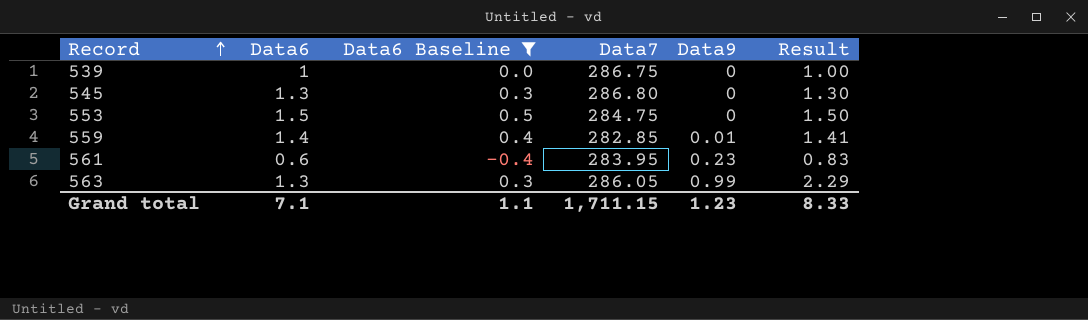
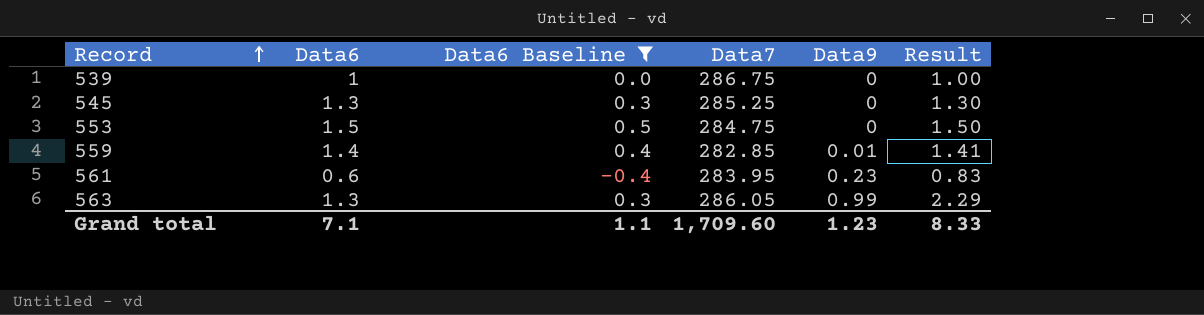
545 | Data7: 286.80 -> 285.25
Grand total | Data7: 1,711.15 -> 1,709.60

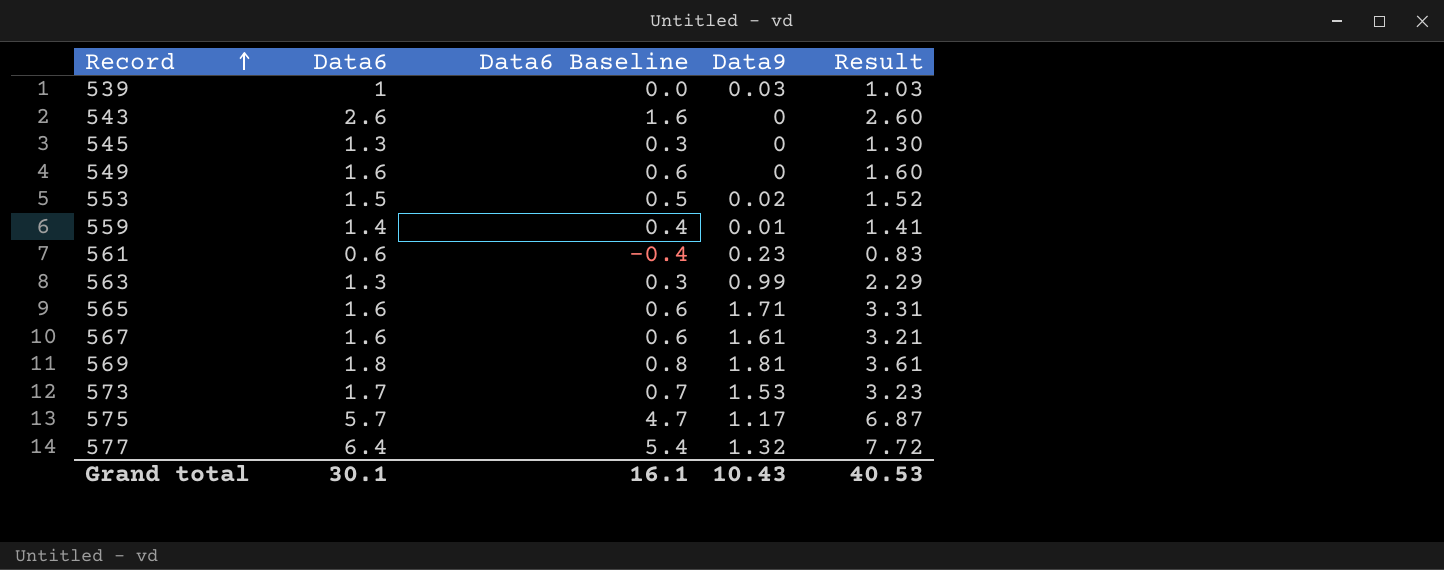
filter: Data6 Baseline <= 0.5 -> none
column Data7 | position: 4 -> none
539 | Data9: 0 -> 0.03
539 | Result: 1.00 -> 1.03
553 | Data9: 0 -> 0.02
553 | Result: 1.50 -> 1.52
Grand total | Data6: 7.1 -> 30.1
Grand total | Data6 Baseline: 1.1 -> 16.1
Grand total | Data9: 1.23 -> 10.43
Grand total | Result: 8.33 -> 40.53

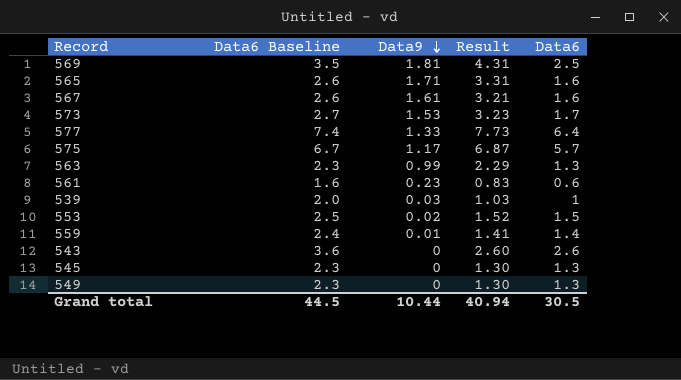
row order: Record ascending -> Data9 descending
column Data6 Baseline | formula: [Data6] - 1 -> [Data6] + 1
column Data6 | position: 2 -> 5
569 | Result: 3.61 -> 4.31
569 | Data6: 1.8 -> 2.5
577 | Data9: 1.32 -> 1.33
577 | Result: 7.72 -> 7.73
549 | Result: 1.60 -> 1.30
549 | Data6: 1.6 -> 1.3
Grand total | Data6 Baseline: 16.1 -> 44.5
Grand total | Data9: 10.43 -> 10.44
Grand total | Result: 40.53 -> 40.94
Grand total | Data6: 30.1 -> 30.5

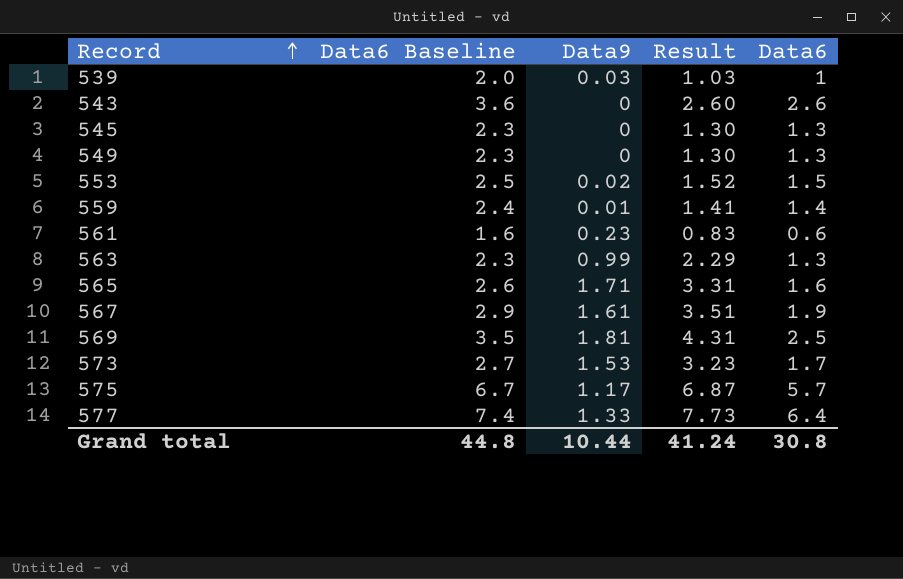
row order: Data9 descending -> Record ascending
567 | Data6 Baseline: 2.6 -> 2.9
567 | Result: 3.21 -> 3.51
567 | Data6: 1.6 -> 1.9
Grand total | Data6 Baseline: 44.5 -> 44.8
Grand total | Result: 40.94 -> 41.24
Grand total | Data6: 30.5 -> 30.8

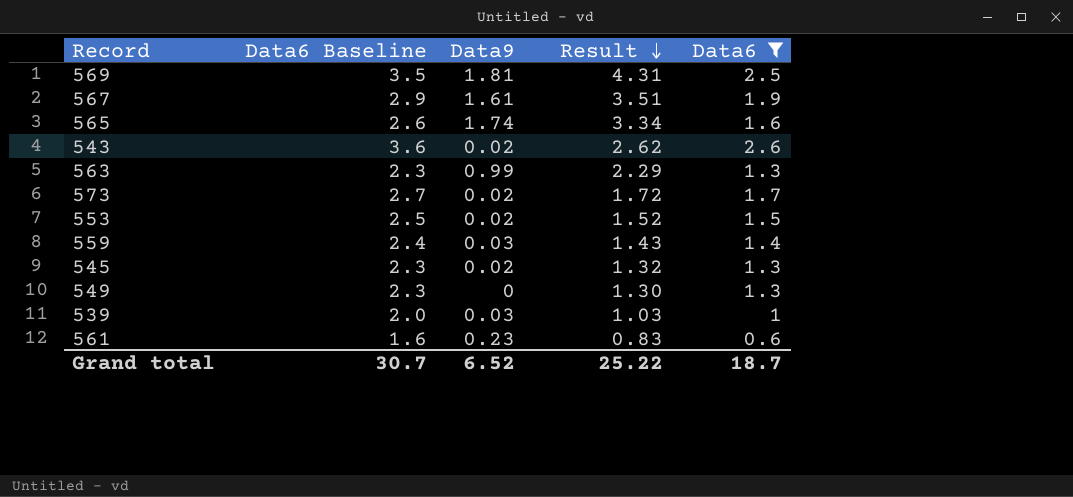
filter: none -> Data6 <= 2.6
row order: Record ascending -> Result descending
565 | Data9: 1.71 -> 1.74
565 | Result: 3.31 -> 3.34
543 | Data9: 0 -> 0.02
543 | Result: 2.60 -> 2.62
573 | Data9: 1.53 -> 0.02
573 | Result: 3.23 -> 1.72
559 | Data9: 0.01 -> 0.03
559 | Result: 1.41 -> 1.43
545 | Data9: 0 -> 0.02
545 | Result: 1.30 -> 1.32
Grand total | Data6 Baseline: 44.8 -> 30.7
Grand total | Data9: 10.44 -> 6.52
Grand total | Result: 41.24 -> 25.22
Grand total | Data6: 30.8 -> 18.7

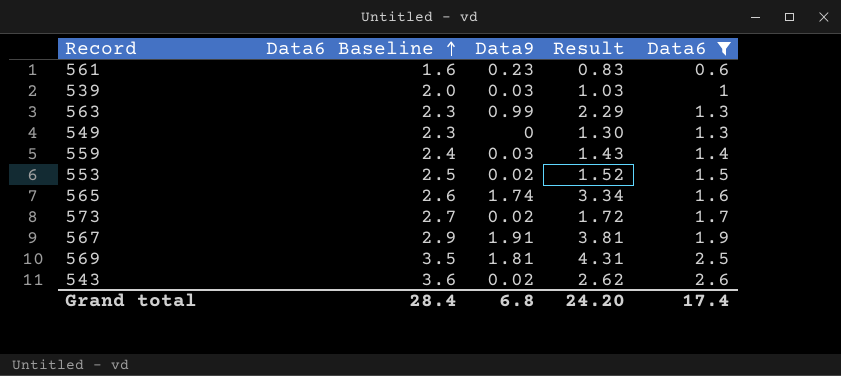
row order: Result descending -> Data6 Baseline ascending
row 545: 2.3 | 0.02 | 1.32 | 1.3 -> none
567 | Data9: 1.61 -> 1.91
567 | Result: 3.51 -> 3.81
Grand total | Data6 Baseline: 30.7 -> 28.4
Grand total | Data9: 6.52 -> 6.8
Grand total | Result: 25.22 -> 24.20
Grand total | Data6: 18.7 -> 17.4

